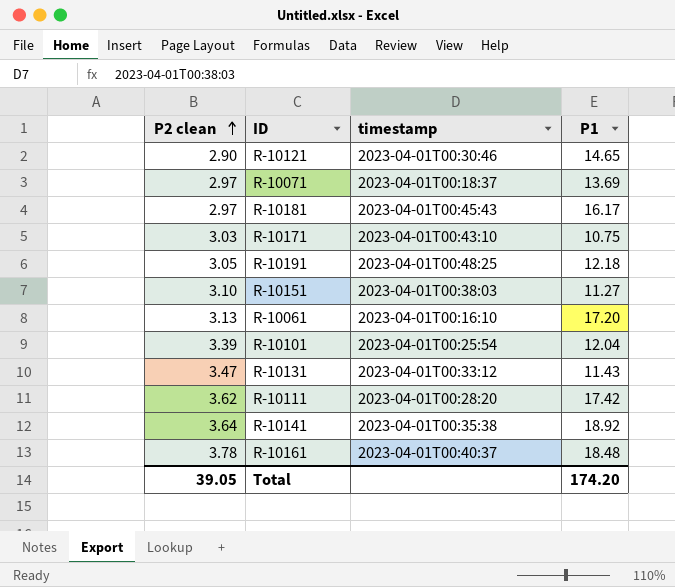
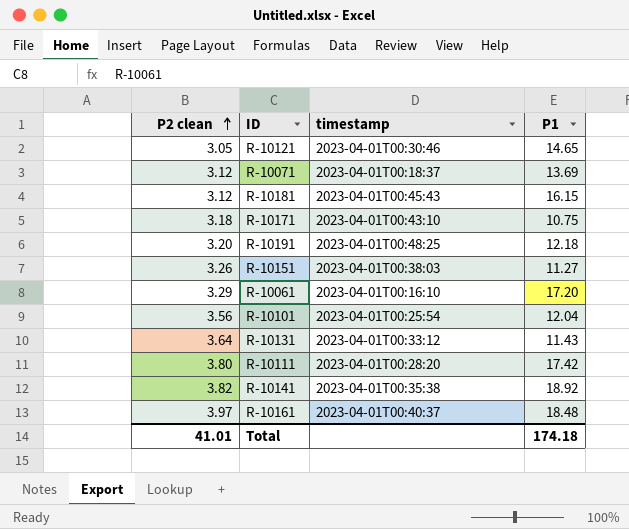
R-10121 | P2 clean: 2.90 -> 3.05
R-10071 | P2 clean: 2.97 -> 3.12
R-10181 | P2 clean: 2.97 -> 3.12
R-10181 | P1: 16.17 -> 16.15
R-10171 | P2 clean: 3.03 -> 3.18
R-10191 | P2 clean: 3.05 -> 3.20
R-10151 | P2 clean: 3.10 -> 3.26
R-10061 | P2 clean: 3.13 -> 3.29
R-10101 | P2 clean: 3.39 -> 3.56
R-10131 | P2 clean: 3.47 -> 3.64
R-10111 | P2 clean: 3.62 -> 3.80
R-10141 | P2 clean: 3.64 -> 3.82
R-10161 | P2 clean: 3.78 -> 3.97
Total | P2 clean: 39.05 -> 41.01
Total | P1: 174.20 -> 174.18

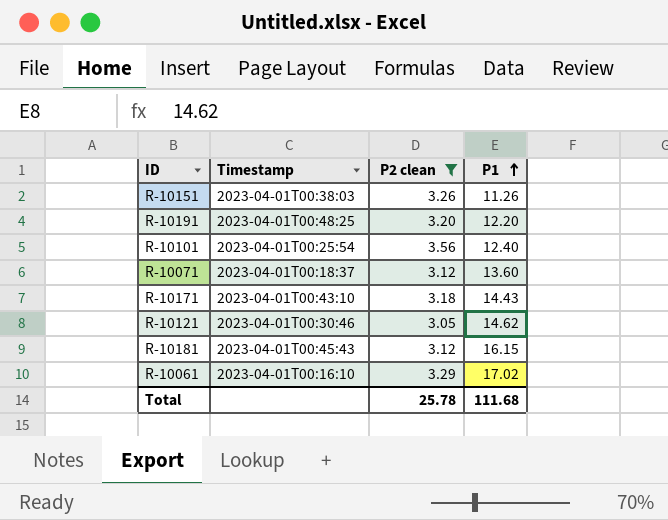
filter: none -> P2 clean <= 3.56
row order: P2 clean ascending -> P1 ascending
column name: timestamp -> Timestamp
column P2 clean | position: 1 -> 3
R-10151 | P1: 11.27 -> 11.26
R-10191 | P1: 12.18 -> 12.20
R-10101 | P1: 12.04 -> 12.40
R-10071 | P1: 13.69 -> 13.60
R-10171 | P1: 10.75 -> 14.43
R-10121 | P1: 14.65 -> 14.62
R-10061 | P1: 17.20 -> 17.02
Total | P2 clean: 41.01 -> 25.78
Total | P1: 174.18 -> 111.68

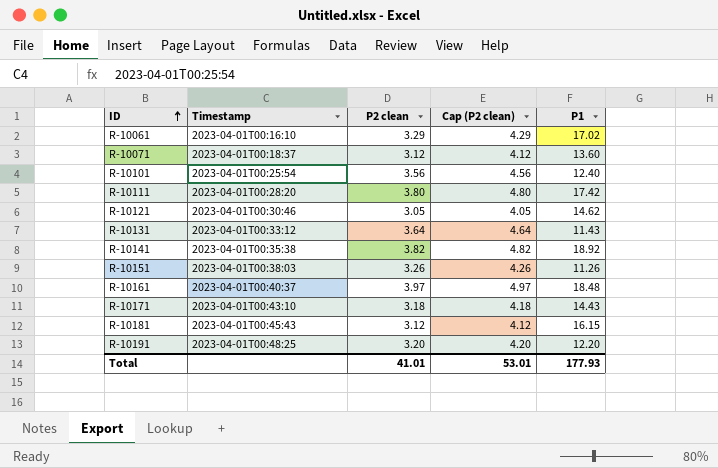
filter: P2 clean <= 3.56 -> none
row order: P1 ascending -> ID ascending
column Cap (P2 clean) | formula: none -> [P2 clean] + 1
Total | P2 clean: 25.78 -> 41.01
Total | P1: 111.68 -> 177.93

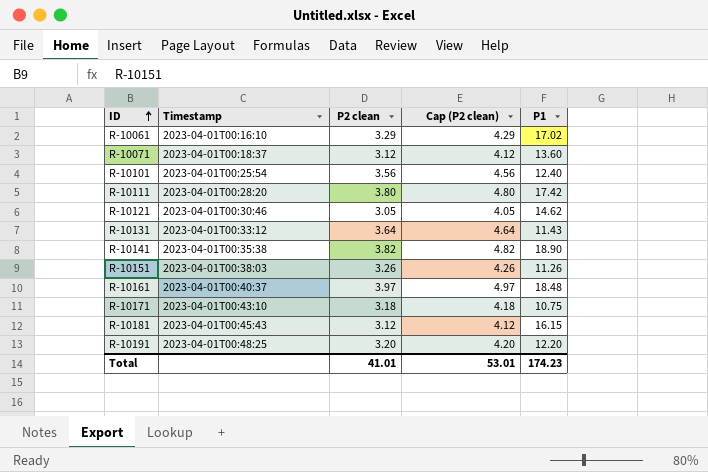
R-10141 | P1: 18.92 -> 18.90
R-10171 | P1: 14.43 -> 10.75
Total | P1: 177.93 -> 174.23

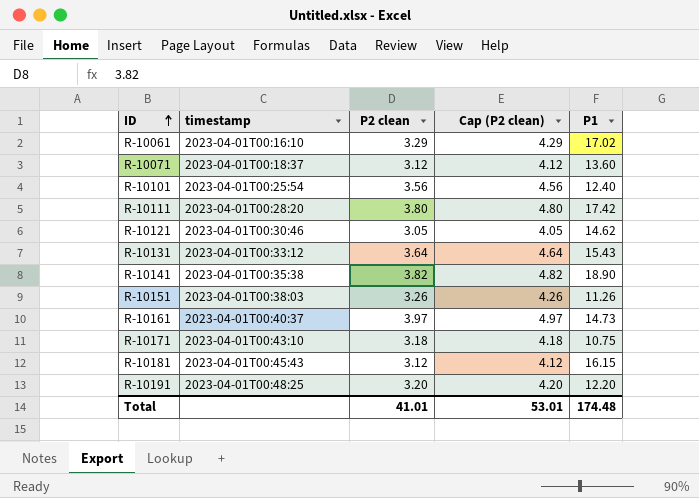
column name: Timestamp -> timestamp
R-10131 | P1: 11.43 -> 15.43
R-10161 | P1: 18.48 -> 14.73
Total | P1: 174.23 -> 174.48

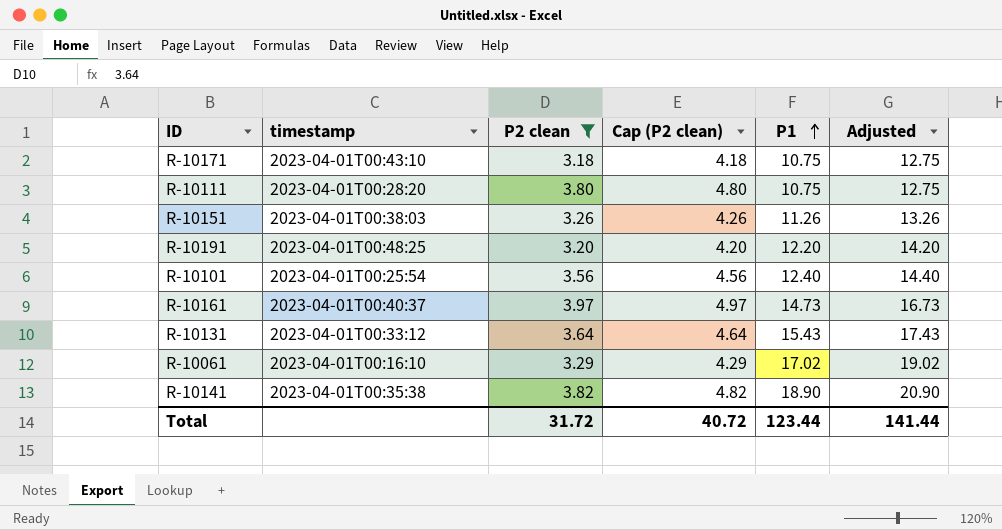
filter: none -> P2 clean >= 3.18
row order: ID ascending -> P1 ascending
column Adjusted | formula: none -> [P1] + 2
R-10111 | P1: 17.42 -> 10.75
Total | P2 clean: 41.01 -> 31.72
Total | Cap (P2 clean): 53.01 -> 40.72
Total | P1: 174.48 -> 123.44

